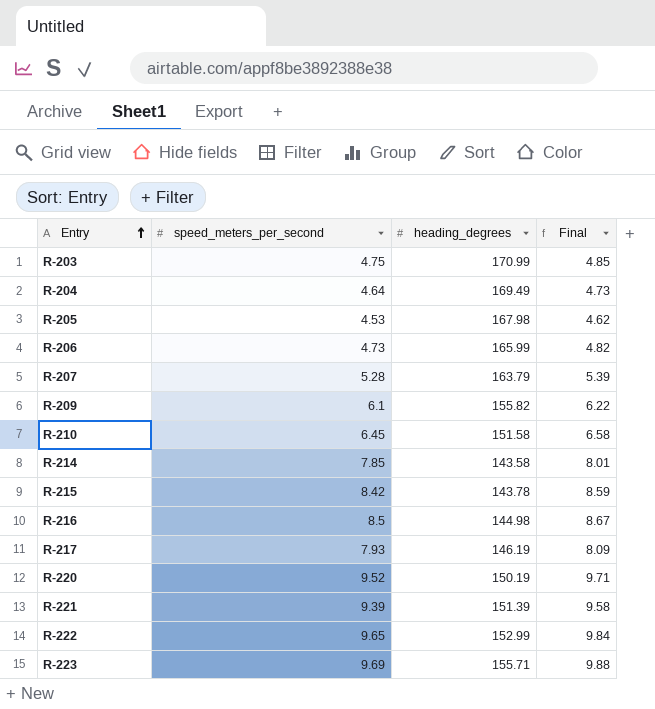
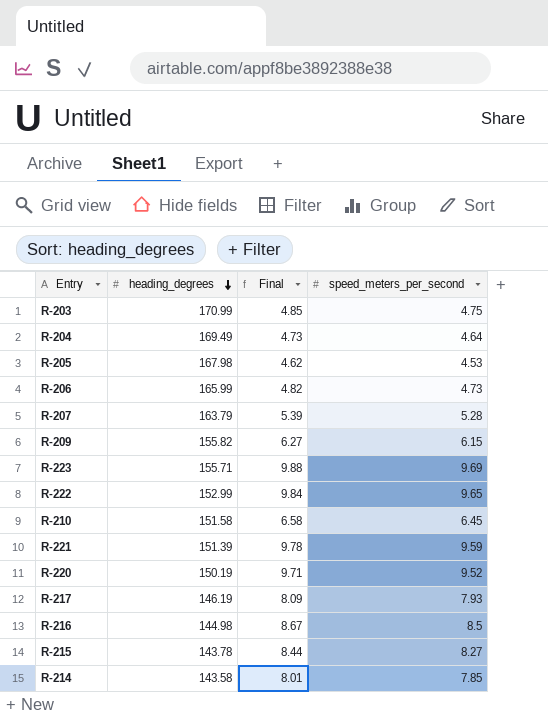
row order: Entry ascending -> heading_degrees descending
column speed_meters_per_second | position: 2 -> 4
R-209 | Final: 6.22 -> 6.27
R-209 | speed_meters_per_second: 6.1 -> 6.15
R-221 | Final: 9.58 -> 9.78
R-221 | speed_meters_per_second: 9.39 -> 9.59
R-215 | Final: 8.59 -> 8.44
R-215 | speed_meters_per_second: 8.42 -> 8.27

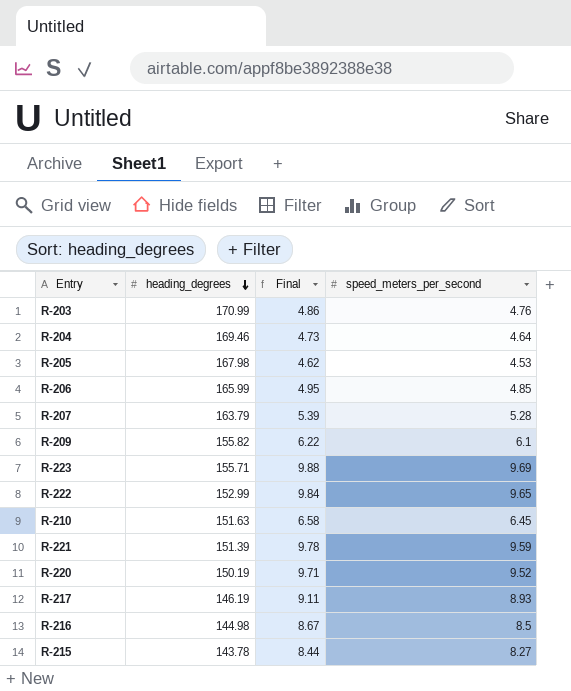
row R-214: 143.58 | 8.01 | 7.85 -> none
R-203 | Final: 4.85 -> 4.86
R-203 | speed_meters_per_second: 4.75 -> 4.76
R-204 | heading_degrees: 169.49 -> 169.46
R-206 | Final: 4.82 -> 4.95
R-206 | speed_meters_per_second: 4.73 -> 4.85
R-209 | Final: 6.27 -> 6.22
R-209 | speed_meters_per_second: 6.15 -> 6.1
R-210 | heading_degrees: 151.58 -> 151.63
R-217 | Final: 8.09 -> 9.11
R-217 | speed_meters_per_second: 7.93 -> 8.93

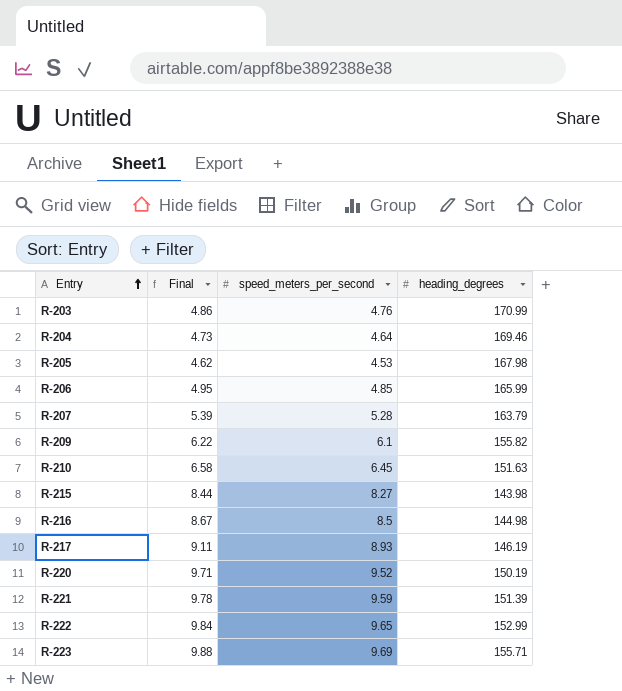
row order: heading_degrees descending -> Entry ascending
column heading_degrees | position: 2 -> 4
R-215 | heading_degrees: 143.78 -> 143.98

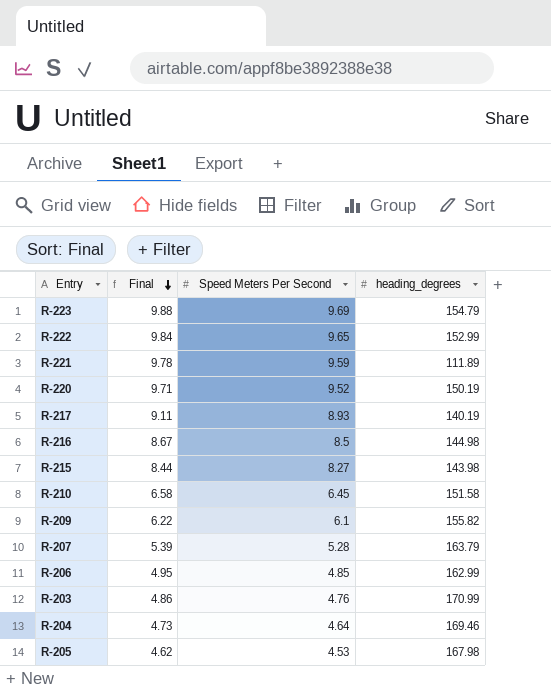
row order: Entry ascending -> Final descending
column name: speed_meters_per_second -> Speed Meters Per Second
R-223 | heading_degrees: 155.71 -> 154.79
R-221 | heading_degrees: 151.39 -> 111.89
R-217 | heading_degrees: 146.19 -> 140.19
R-210 | heading_degrees: 151.63 -> 151.58
R-206 | heading_degrees: 165.99 -> 162.99

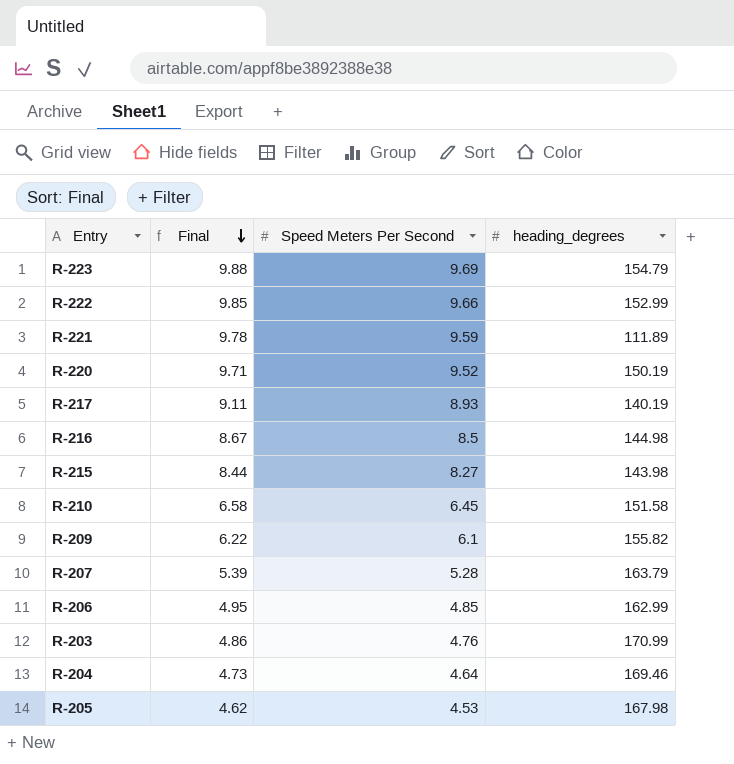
R-222 | Final: 9.84 -> 9.85
R-222 | Speed Meters Per Second: 9.65 -> 9.66

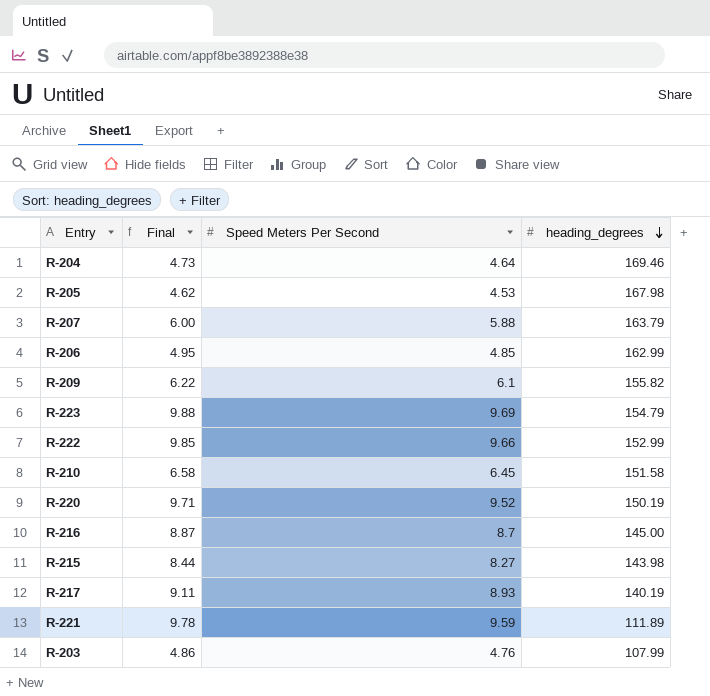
row order: Final descending -> heading_degrees descending
R-207 | Final: 5.39 -> 6.00
R-207 | Speed Meters Per Second: 5.28 -> 5.88
R-216 | Final: 8.67 -> 8.87
R-216 | Speed Meters Per Second: 8.5 -> 8.7
R-216 | heading_degrees: 144.98 -> 145.00
R-203 | heading_degrees: 170.99 -> 107.99

